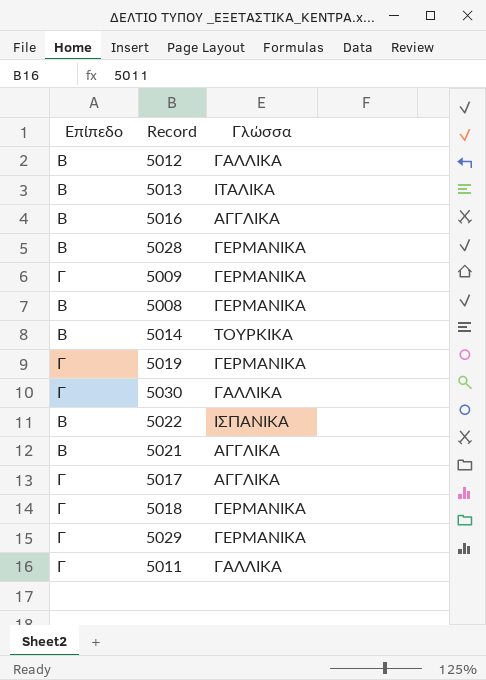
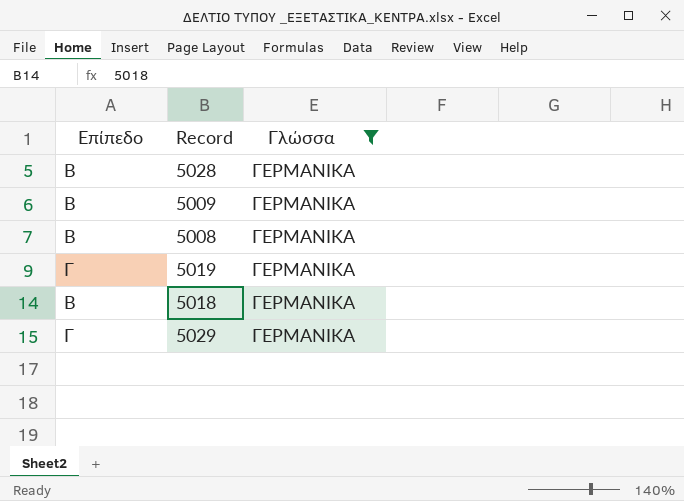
filter: none -> Γλώσσα = ΓΕΡΜΑΝΙΚΑ
5009 | Επίπεδο: Γ -> Β
5018 | Επίπεδο: Γ -> Β

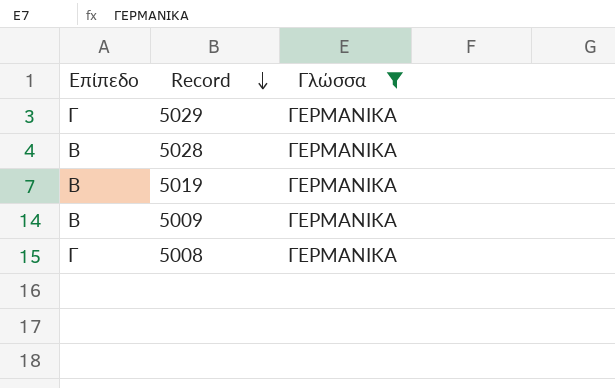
row order: none -> Record descending
row 5018: Β | ΓΕΡΜΑΝΙΚΑ -> none
5019 | Επίπεδο: Γ -> Β
5008 | Επίπεδο: Β -> Γ

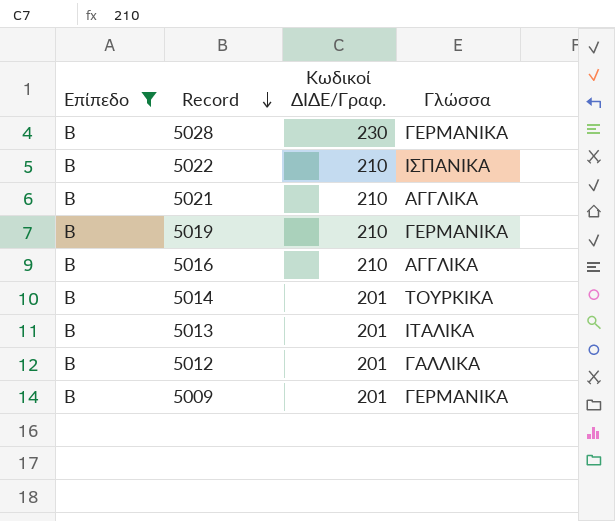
filter: Γλώσσα = ΓΕΡΜΑΝΙΚΑ -> Επίπεδο = Β
column Κωδικοί ΔΙΔΕ/Γραφ. | position: none -> 3

